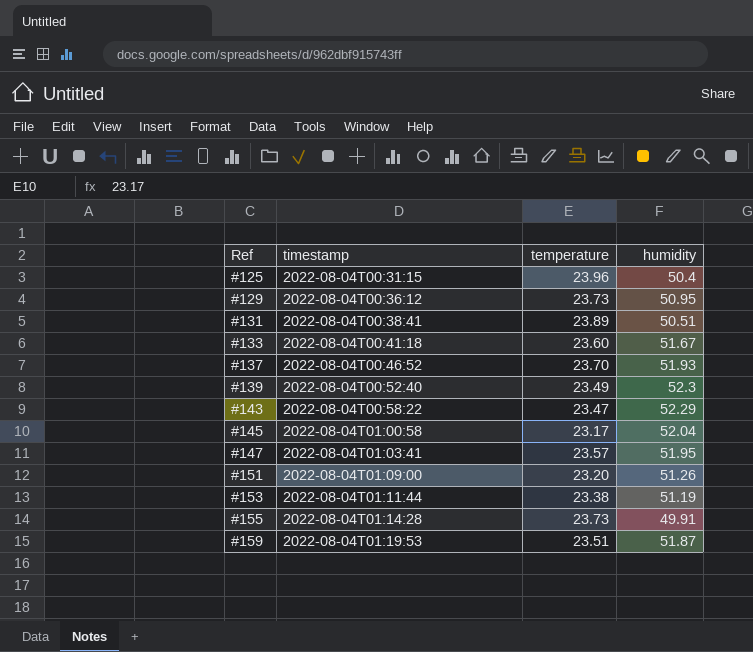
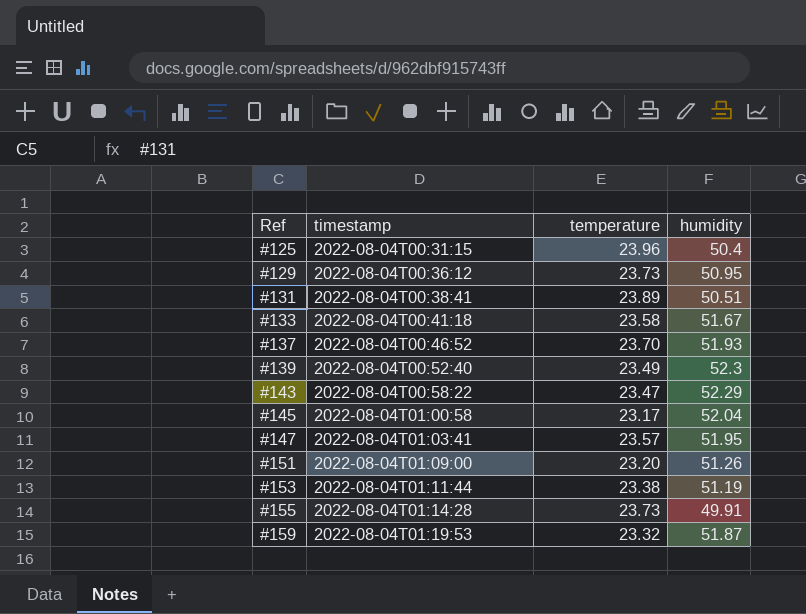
#133 | temperature: 23.60 -> 23.58
#159 | temperature: 23.51 -> 23.32

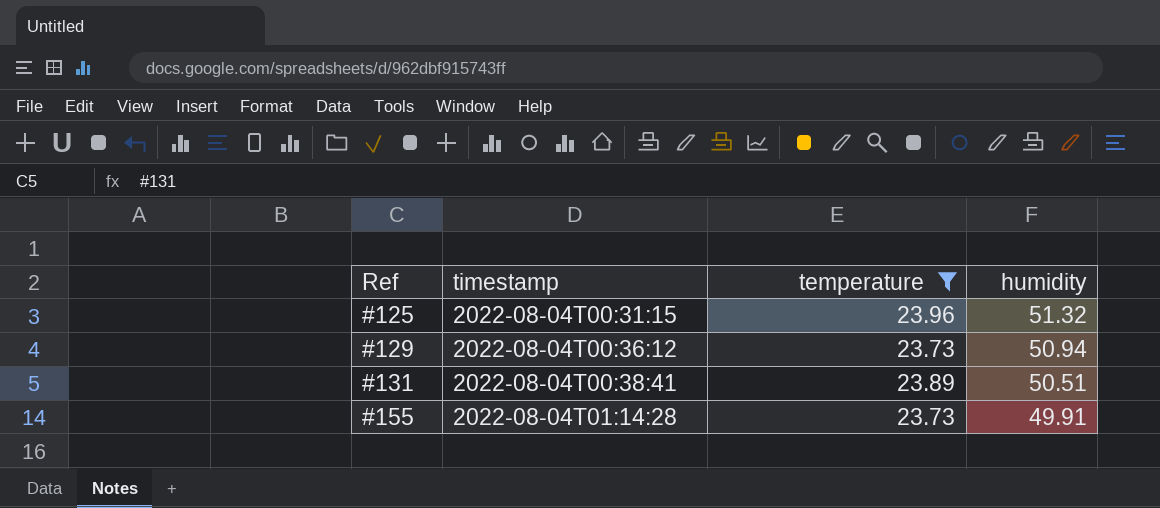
filter: none -> temperature >= 23.73
#125 | humidity: 50.4 -> 51.32
#129 | humidity: 50.95 -> 50.94

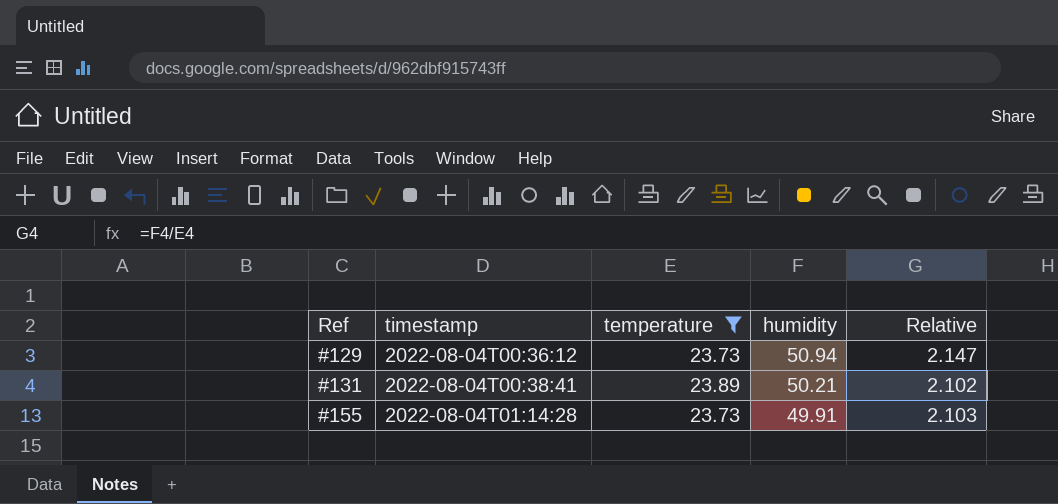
column Relative | formula: none -> [humidity] / [temperature]
row #125: 2022-08-04T00:31:15 | 23.96 | 51.32 -> none
#131 | humidity: 50.51 -> 50.21

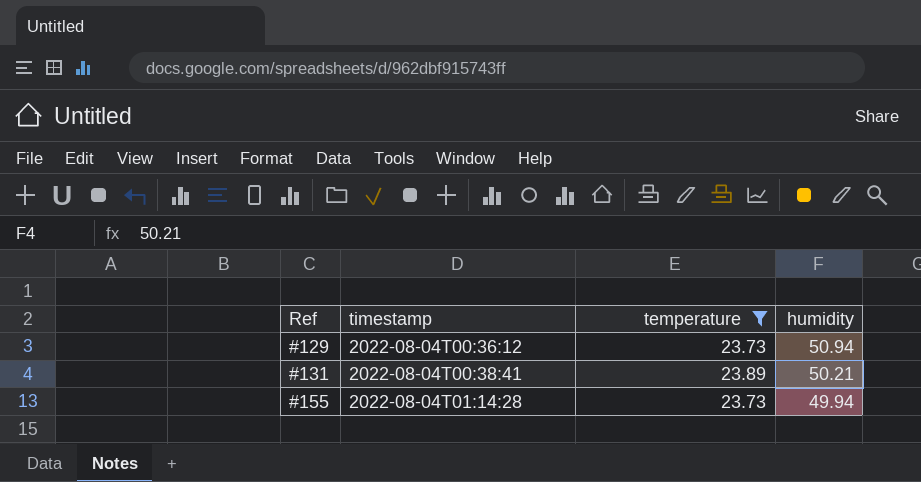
column Relative | formula: [humidity] / [temperature] -> none
#155 | humidity: 49.91 -> 49.94

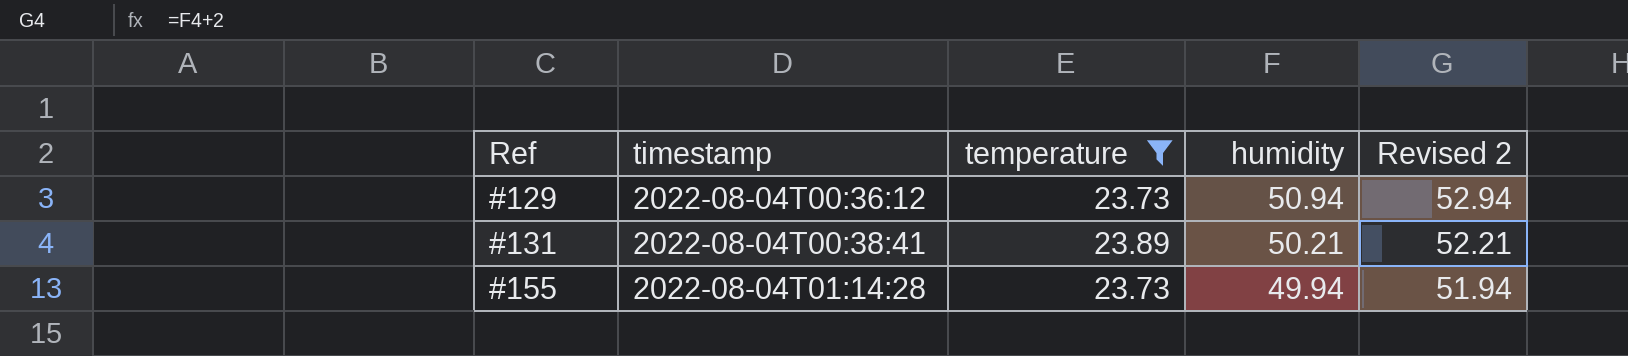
column Revised 2 | formula: none -> [humidity] + 2

